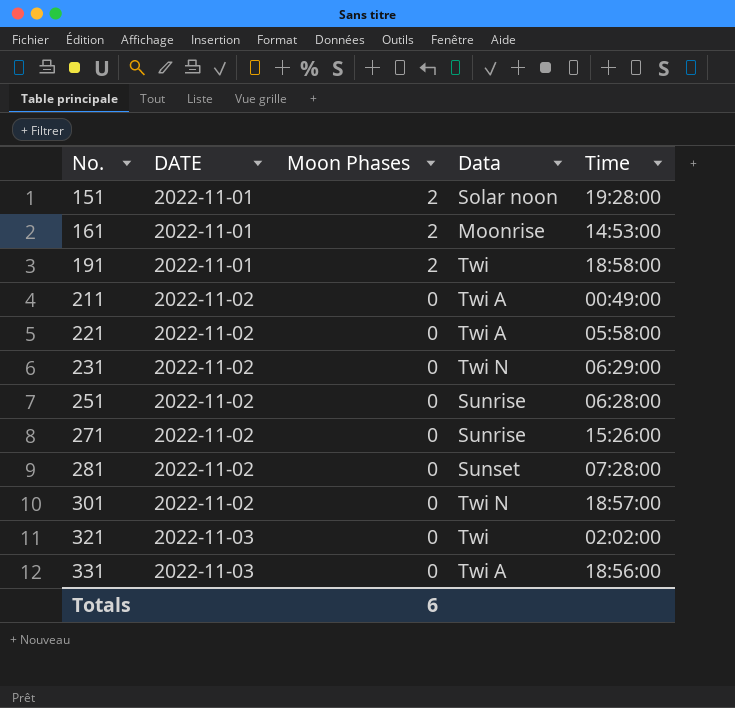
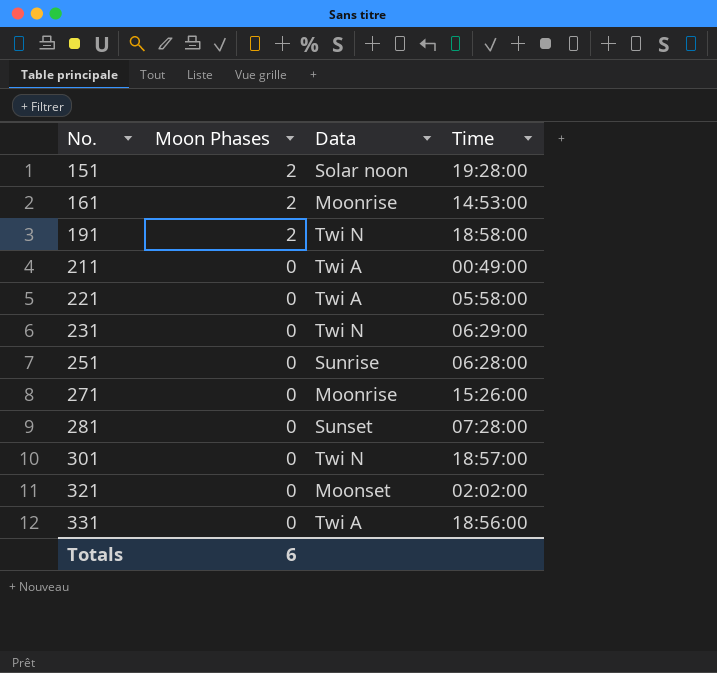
column DATE | position: 2 -> none
191 | Data: Twi -> Twi N
271 | Data: Sunrise -> Moonrise
321 | Data: Twi -> Moonset

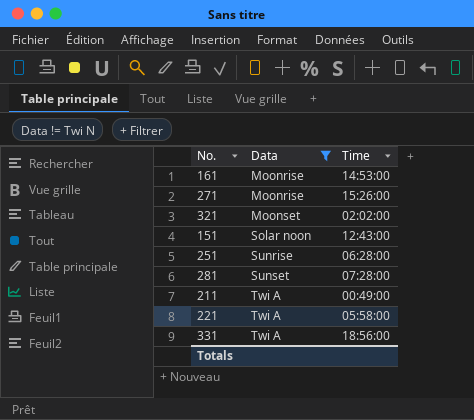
filter: none -> Data != Twi N
row order: No. ascending -> Data ascending
column Moon Phases | position: 2 -> none
151 | Time: 19:28:00 -> 12:43:00

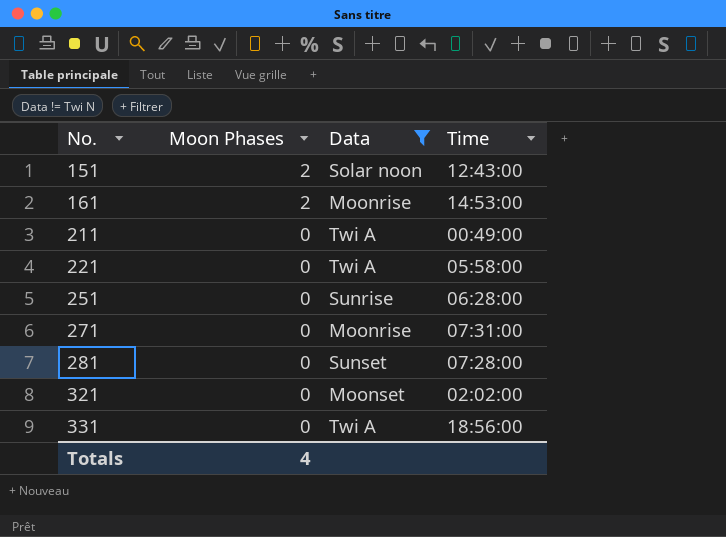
row order: Data ascending -> No. ascending
column Moon Phases | position: none -> 2
271 | Time: 15:26:00 -> 07:31:00

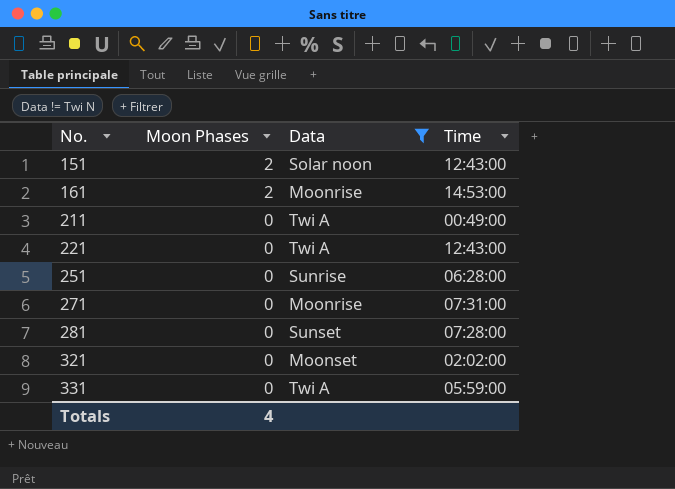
221 | Time: 05:58:00 -> 12:43:00
331 | Time: 18:56:00 -> 05:59:00

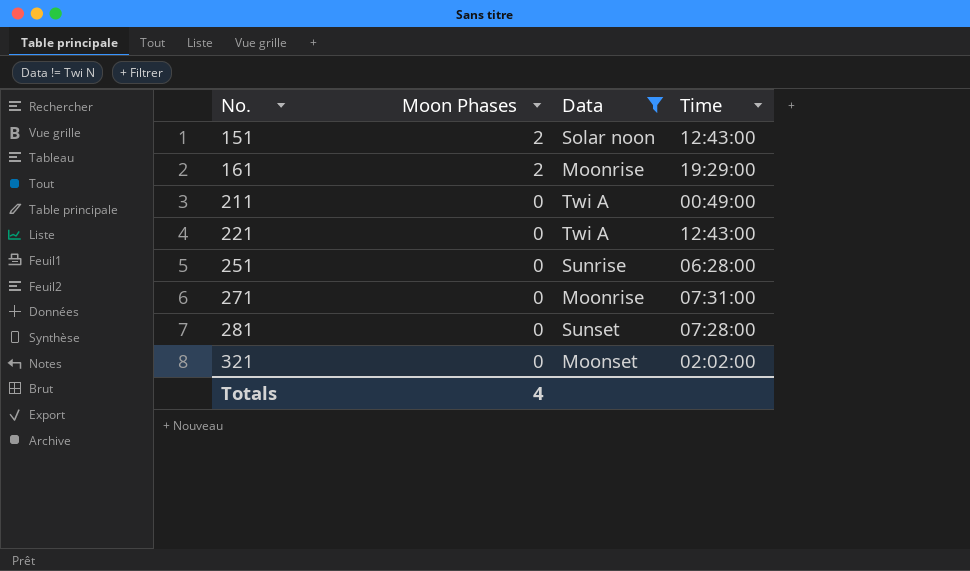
row 331: 0 | Twi A | 05:59:00 -> none
161 | Time: 14:53:00 -> 19:29:00

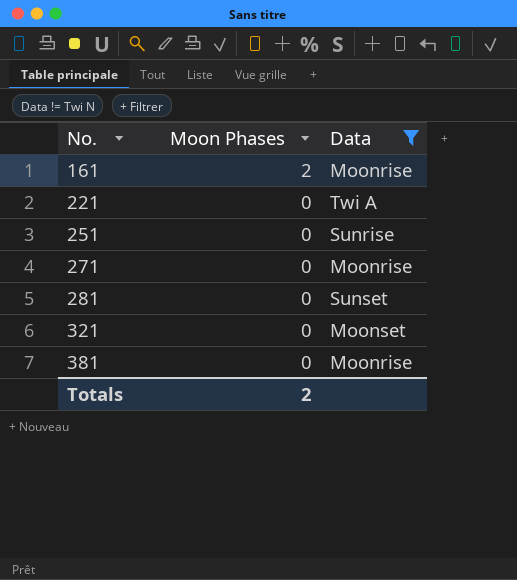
column Time | position: 4 -> none
row 151: 2 | Solar noon | 12:43:00 -> none
row 211: 0 | Twi A | 00:49:00 -> none
row 381: none -> 0 | Moonrise
Totals | Moon Phases: 4 -> 2

